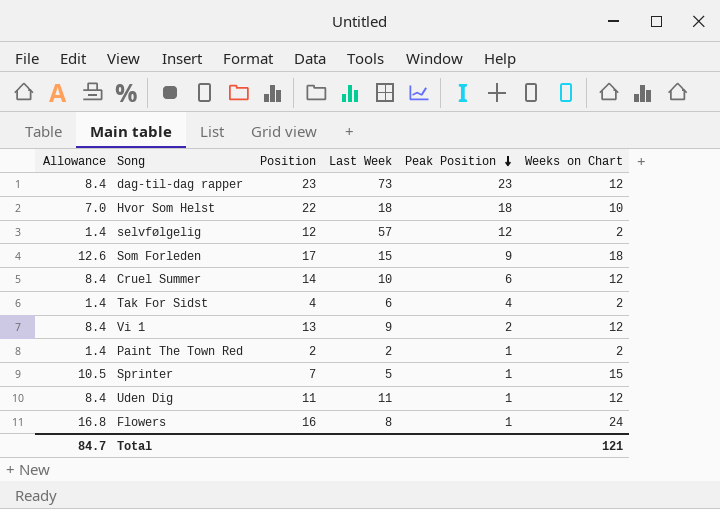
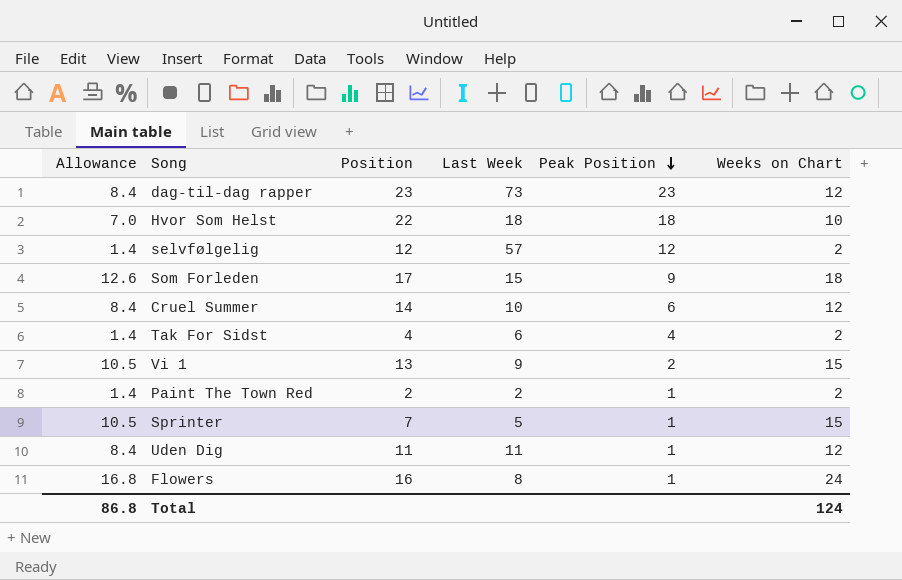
Vi 1 | Allowance: 8.4 -> 10.5
Vi 1 | Weeks on Chart: 12 -> 15
Total | Allowance: 84.7 -> 86.8
Total | Weeks on Chart: 121 -> 124

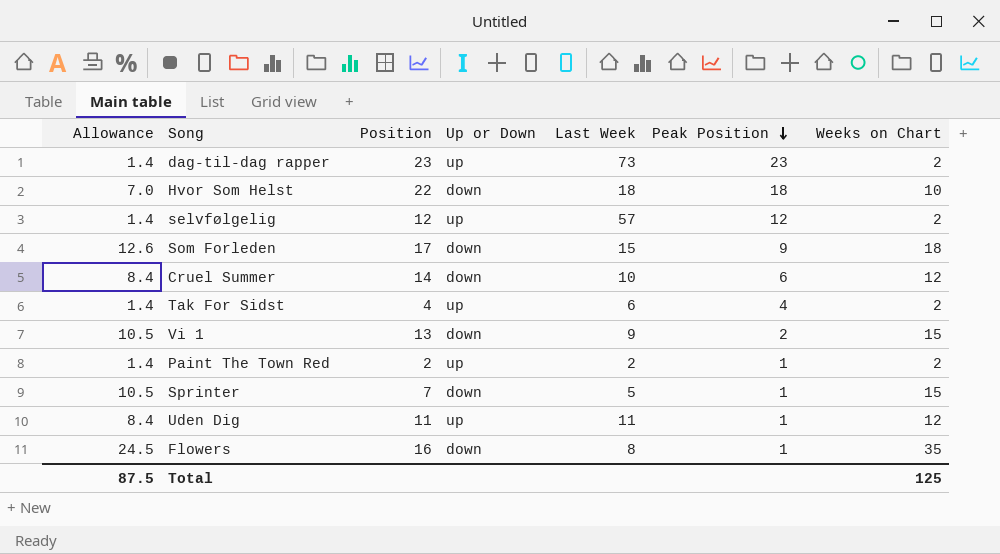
column Up or Down | position: none -> 4
dag-til-dag rapper | Allowance: 8.4 -> 1.4
dag-til-dag rapper | Weeks on Chart: 12 -> 2
Flowers | Allowance: 16.8 -> 24.5
Flowers | Weeks on Chart: 24 -> 35
Total | Allowance: 86.8 -> 87.5
Total | Weeks on Chart: 124 -> 125

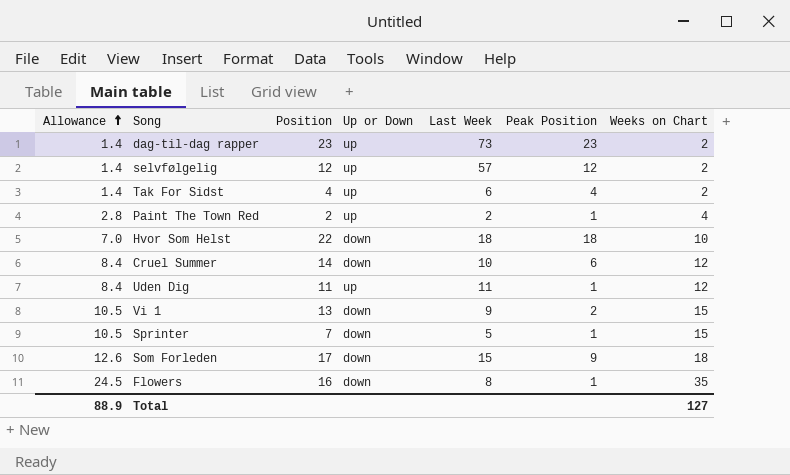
row order: Peak Position descending -> Allowance ascending
Paint The Town Red | Allowance: 1.4 -> 2.8
Paint The Town Red | Weeks on Chart: 2 -> 4
Total | Allowance: 87.5 -> 88.9
Total | Weeks on Chart: 125 -> 127

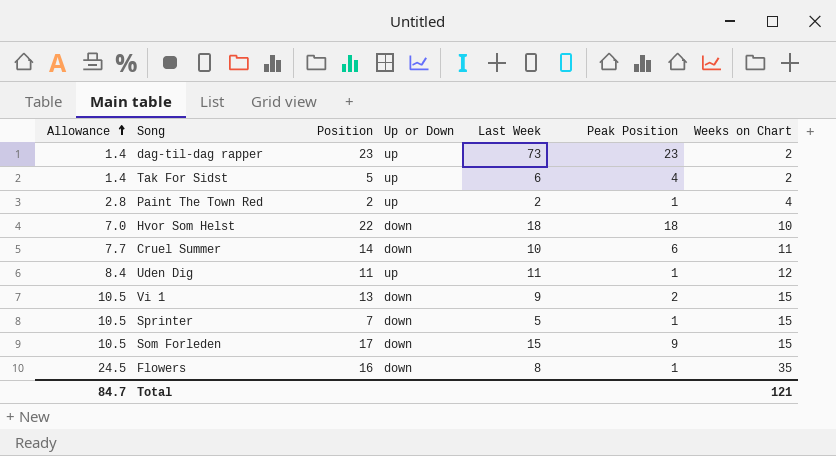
row selvfølgelig: 1.4 | 12 | up | 57 | 12 | 2 -> none
Tak For Sidst | Position: 4 -> 5
Cruel Summer | Allowance: 8.4 -> 7.7
Cruel Summer | Weeks on Chart: 12 -> 11
Som Forleden | Allowance: 12.6 -> 10.5
Som Forleden | Weeks on Chart: 18 -> 15
Total | Allowance: 88.9 -> 84.7
Total | Weeks on Chart: 127 -> 121

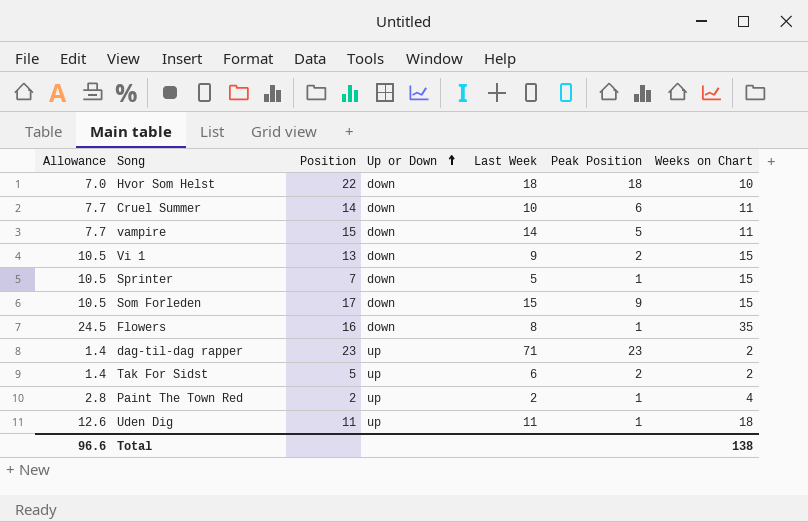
row order: Allowance ascending -> Up or Down ascending
row vampire: none -> 7.7 | 15 | down | 14 | 5 | 11
dag-til-dag rapper | Last Week: 73 -> 71
Tak For Sidst | Peak Position: 4 -> 2
Uden Dig | Allowance: 8.4 -> 12.6
Uden Dig | Weeks on Chart: 12 -> 18
Total | Allowance: 84.7 -> 96.6
Total | Weeks on Chart: 121 -> 138

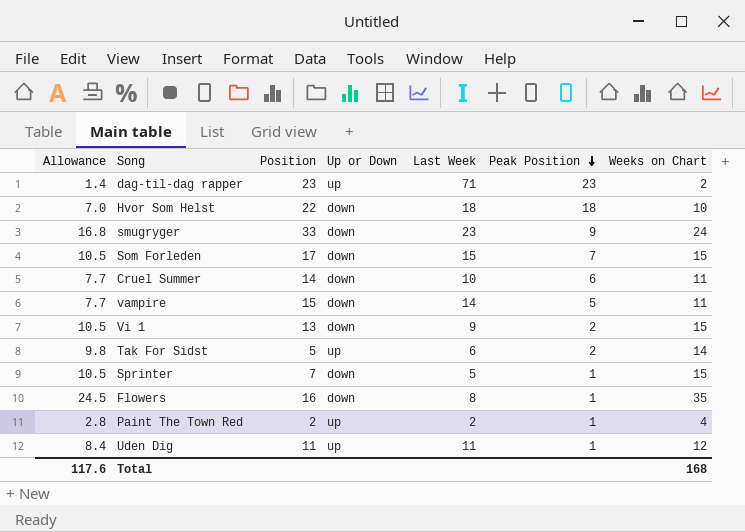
row order: Up or Down ascending -> Peak Position descending
row smugryger: none -> 16.8 | 33 | down | 23 | 9 | 24
Som Forleden | Peak Position: 9 -> 7
Tak For Sidst | Allowance: 1.4 -> 9.8
Tak For Sidst | Weeks on Chart: 2 -> 14
Uden Dig | Allowance: 12.6 -> 8.4
Uden Dig | Weeks on Chart: 18 -> 12
Total | Allowance: 96.6 -> 117.6
Total | Weeks on Chart: 138 -> 168

